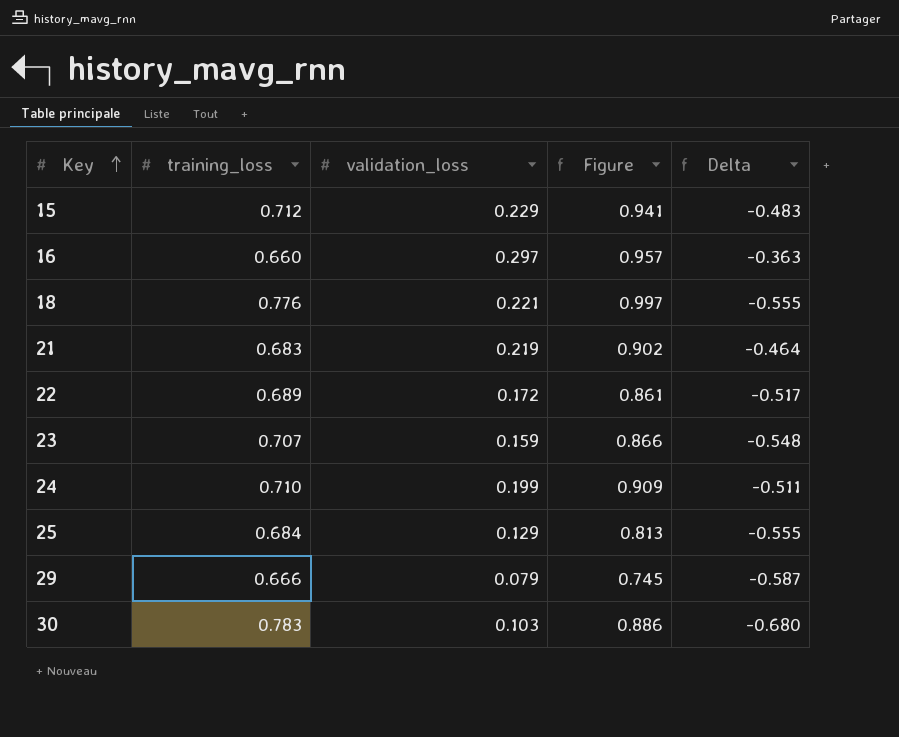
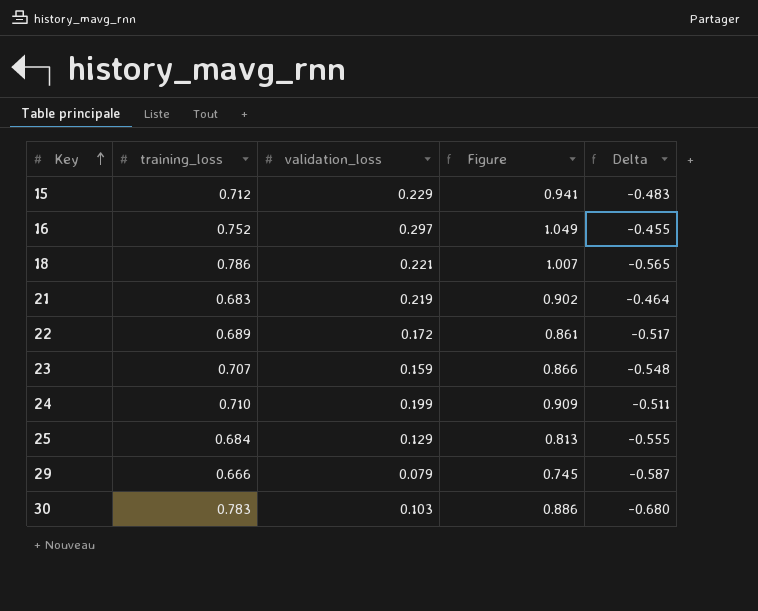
16 | training_loss: 0.660 -> 0.752
16 | Figure: 0.957 -> 1.049
16 | Delta: -0.363 -> -0.455
18 | training_loss: 0.776 -> 0.786
18 | Figure: 0.997 -> 1.007
18 | Delta: -0.555 -> -0.565

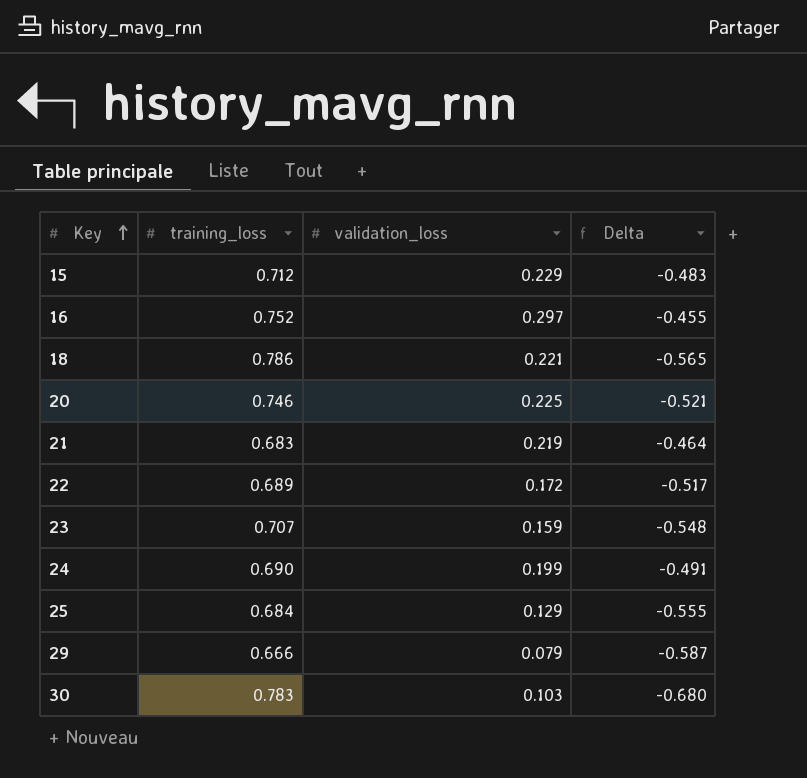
column Figure | formula: [training_loss] + [validation_loss] -> none
row 20: none -> 0.746 | 0.225 | -0.521
24 | training_loss: 0.710 -> 0.690
24 | Delta: -0.511 -> -0.491

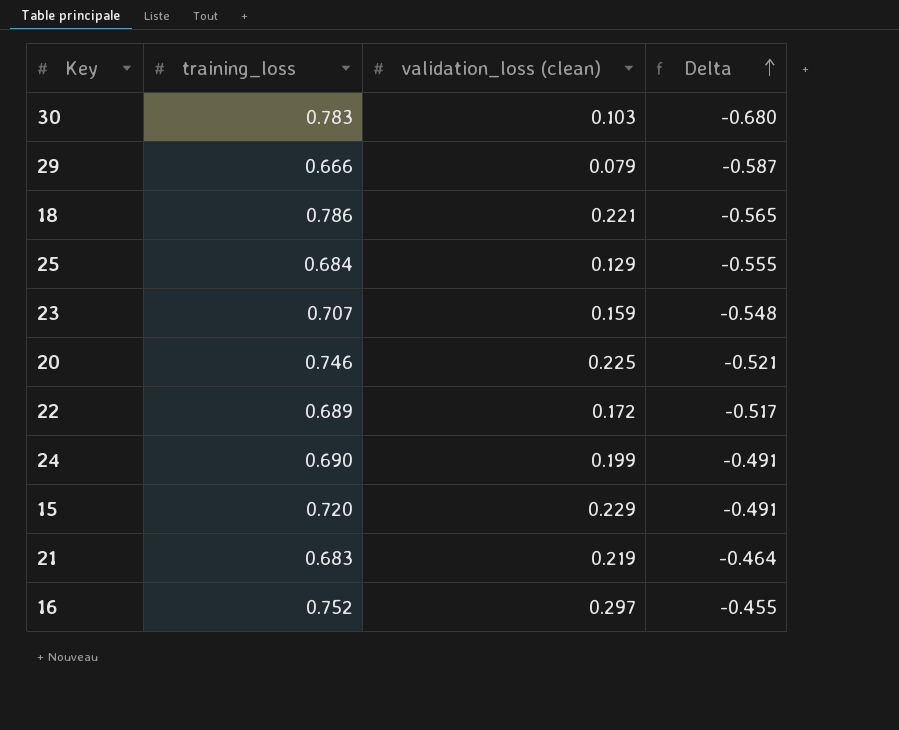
row order: Key ascending -> Delta ascending
column name: validation_loss -> validation_loss (clean)
15 | training_loss: 0.712 -> 0.720
15 | Delta: -0.483 -> -0.491

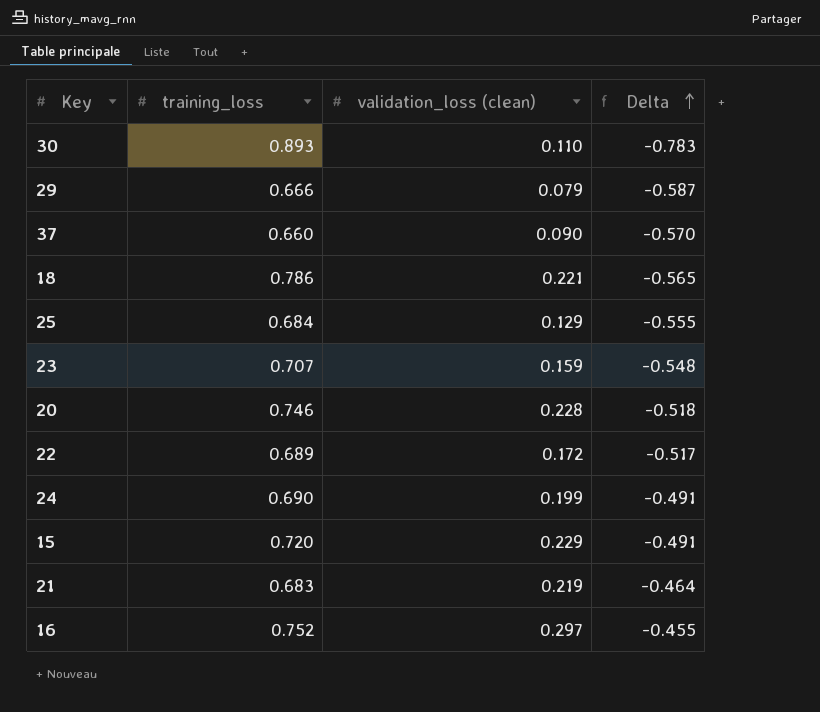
30 | training_loss: 0.783 -> 0.893
30 | validation_loss (clean): 0.103 -> 0.110
30 | Delta: -0.680 -> -0.783
row 37: none -> 0.660 | 0.090 | -0.570
20 | validation_loss (clean): 0.225 -> 0.228
20 | Delta: -0.521 -> -0.518

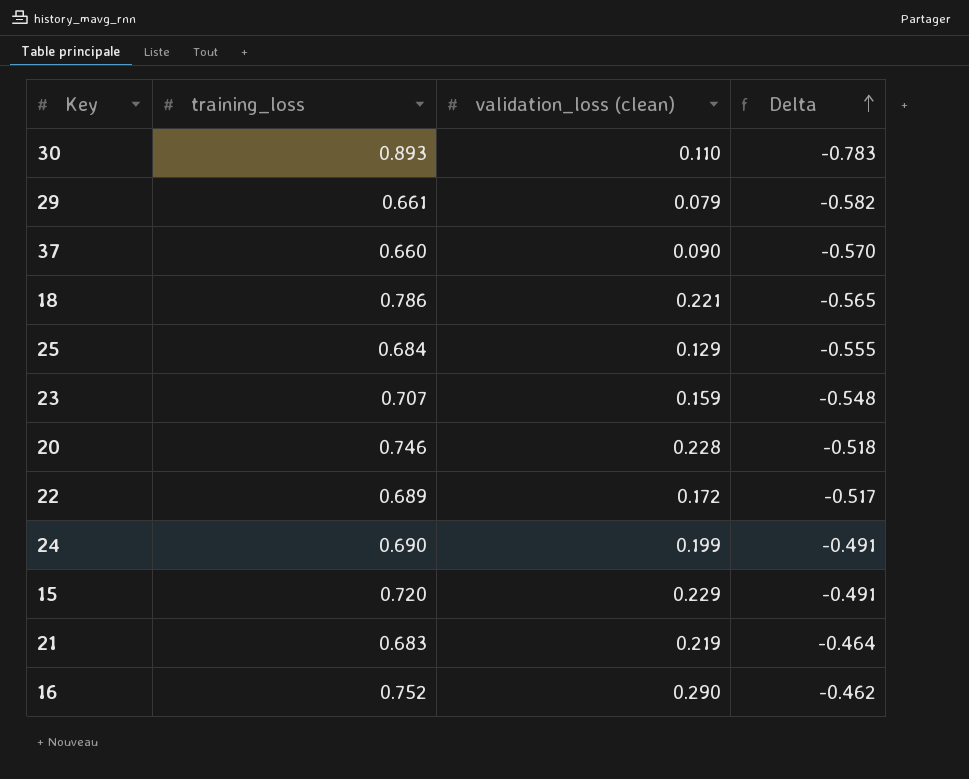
29 | training_loss: 0.666 -> 0.661
29 | Delta: -0.587 -> -0.582
16 | validation_loss (clean): 0.297 -> 0.290
16 | Delta: -0.455 -> -0.462

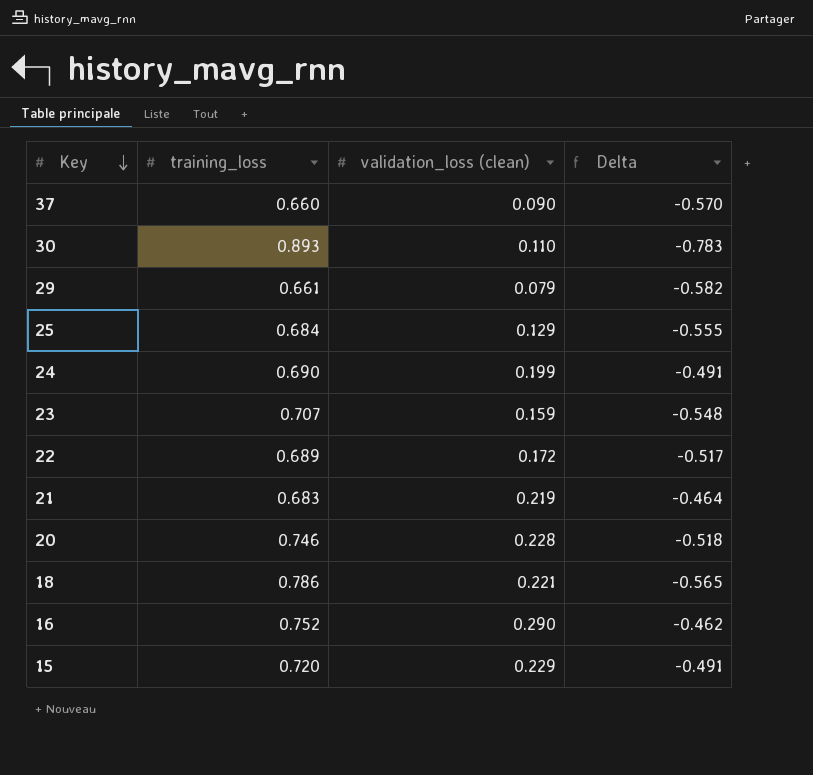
row order: Delta ascending -> Key descending

